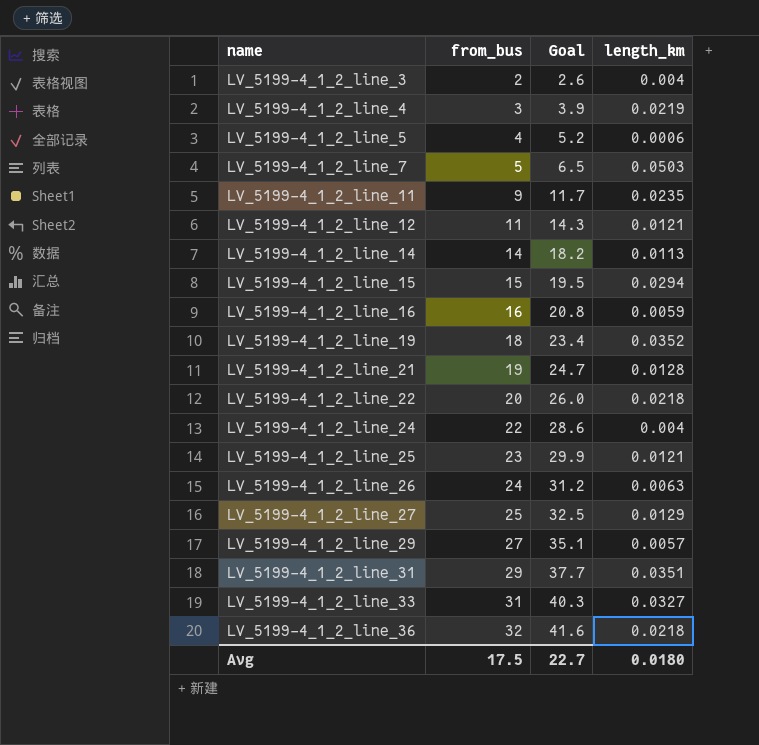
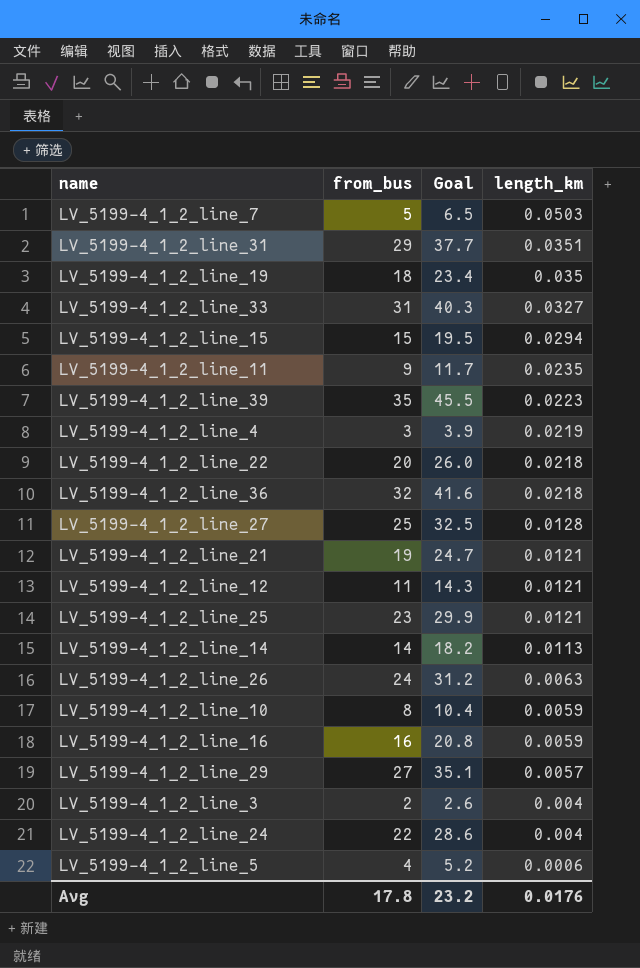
row order: name ascending -> length_km descending
LV_5199-4_1_2_line_19 | length_km: 0.0352 -> 0.035
row LV_5199-4_1_2_line_39: none -> 35 | 45.5 | 0.0223
LV_5199-4_1_2_line_27 | length_km: 0.0129 -> 0.0128
LV_5199-4_1_2_line_21 | length_km: 0.0128 -> 0.0121
row LV_5199-4_1_2_line_10: none -> 8 | 10.4 | 0.0059
Avg | from_bus: 17.5 -> 17.8
Avg | Goal: 22.7 -> 23.2
Avg | length_km: 0.0180 -> 0.0176

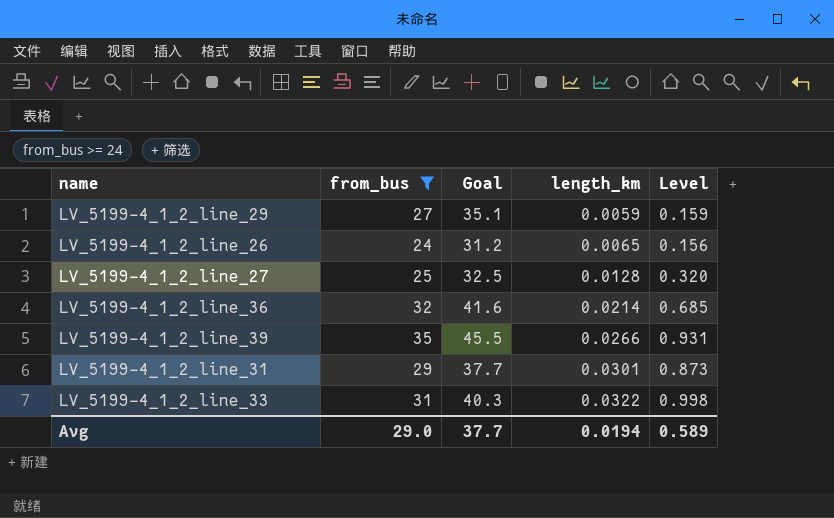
filter: none -> from_bus >= 24
row order: length_km descending -> length_km ascending
column Level | formula: none -> [from_bus] * [length_km]
LV_5199-4_1_2_line_29 | length_km: 0.0057 -> 0.0059
LV_5199-4_1_2_line_26 | length_km: 0.0063 -> 0.0065
LV_5199-4_1_2_line_36 | length_km: 0.0218 -> 0.0214
LV_5199-4_1_2_line_39 | length_km: 0.0223 -> 0.0266
LV_5199-4_1_2_line_31 | length_km: 0.0351 -> 0.0301
LV_5199-4_1_2_line_33 | length_km: 0.0327 -> 0.0322
Avg | from_bus: 17.8 -> 29.0
Avg | Goal: 23.2 -> 37.7
Avg | length_km: 0.0176 -> 0.0194

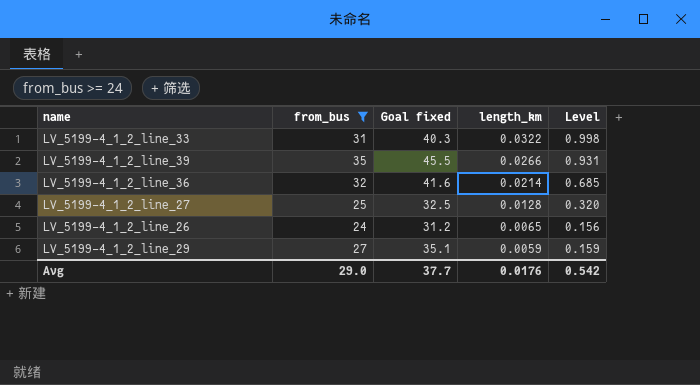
row order: length_km ascending -> length_km descending
column name: Goal -> Goal fixed
row LV_5199-4_1_2_line_31: 29 | 37.7 | 0.0301 | 0.873 -> none
Avg | length_km: 0.0194 -> 0.0176
Avg | Level: 0.589 -> 0.542

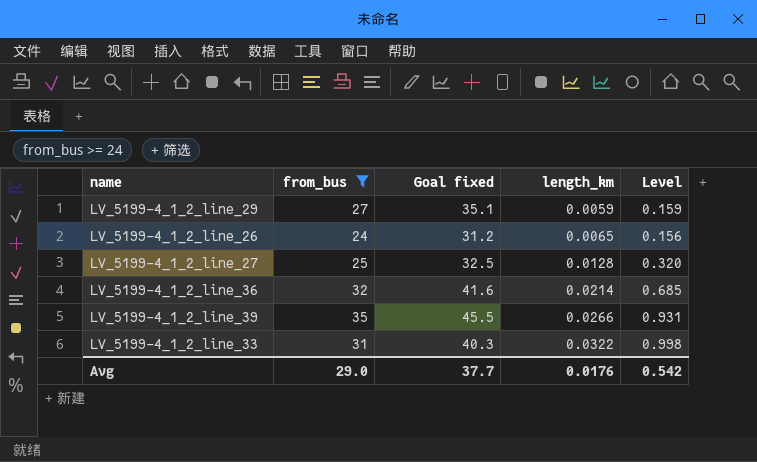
row order: length_km descending -> length_km ascending

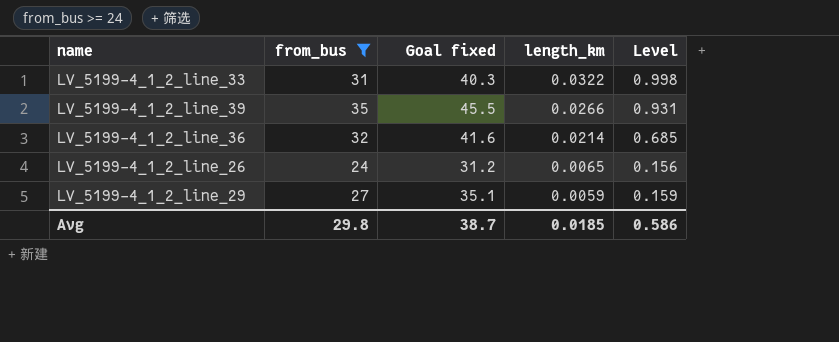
row order: length_km ascending -> length_km descending
row LV_5199-4_1_2_line_27: 25 | 32.5 | 0.0128 | 0.320 -> none
Avg | from_bus: 29.0 -> 29.8
Avg | Goal fixed: 37.7 -> 38.7
Avg | length_km: 0.0176 -> 0.0185
Avg | Level: 0.542 -> 0.586

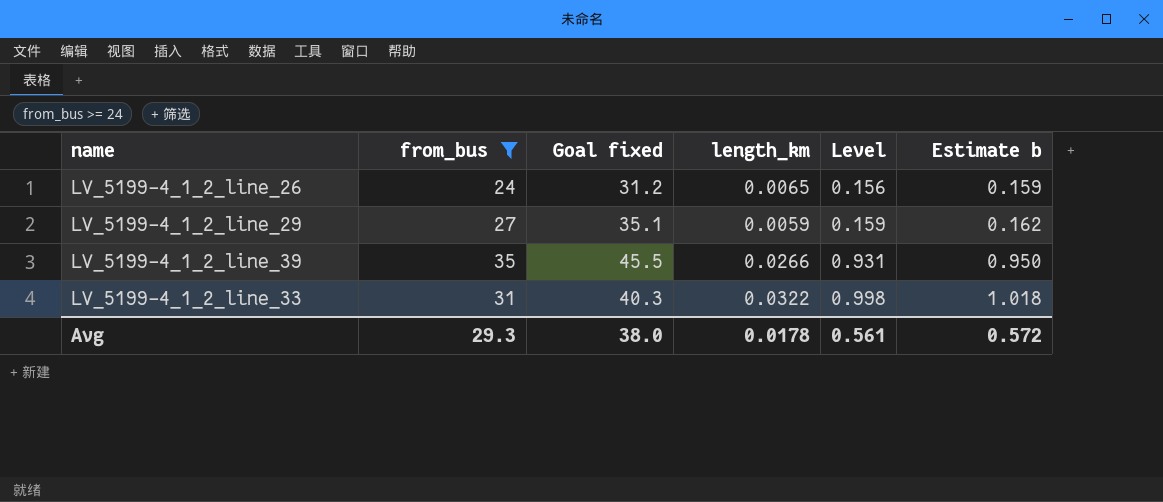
row order: length_km descending -> Level ascending
column Estimate b | formula: none -> [Level] * 1.02
row LV_5199-4_1_2_line_36: 32 | 41.6 | 0.0214 | 0.685 -> none
Avg | from_bus: 29.8 -> 29.3
Avg | Goal fixed: 38.7 -> 38.0
Avg | length_km: 0.0185 -> 0.0178
Avg | Level: 0.586 -> 0.561

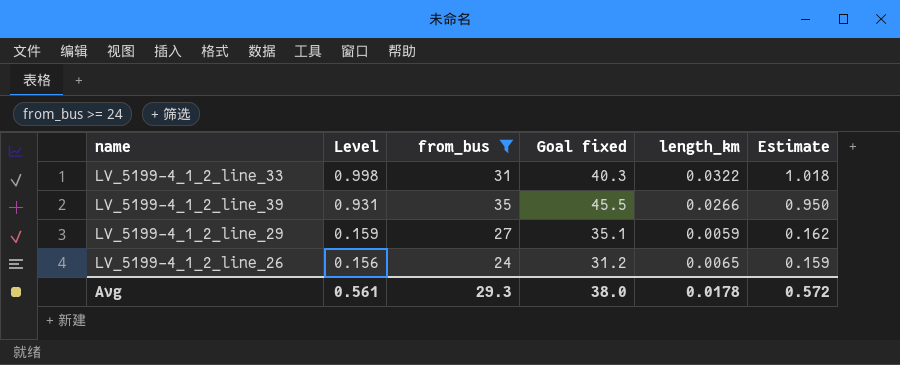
row order: Level ascending -> Level descending
column Level | position: 5 -> 2
column name: Estimate b -> Estimate

